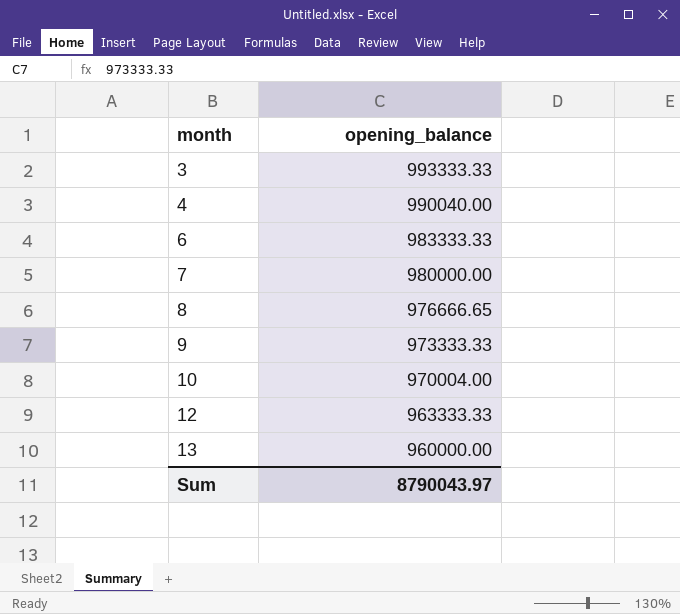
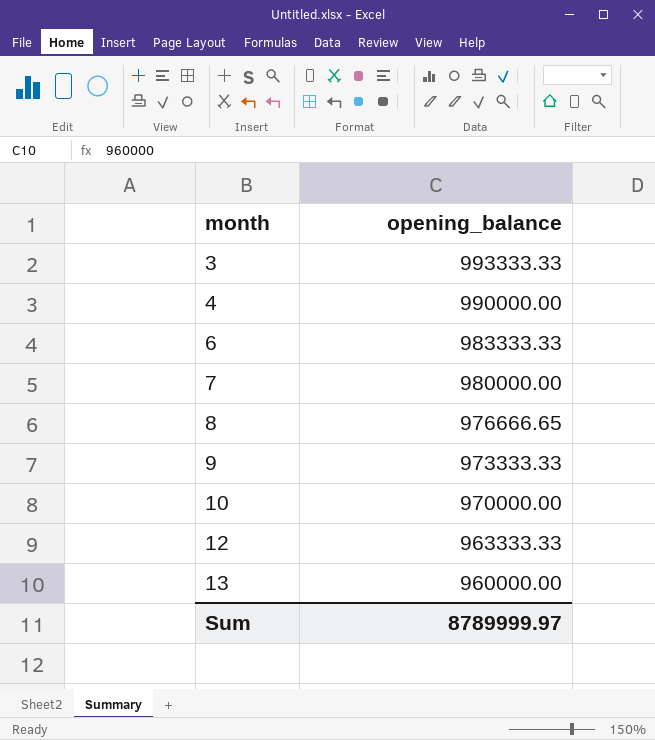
4 | opening_balance: 990040.00 -> 990000.00
10 | opening_balance: 970004.00 -> 970000.00
Sum | opening_balance: 8790043.97 -> 8789999.97

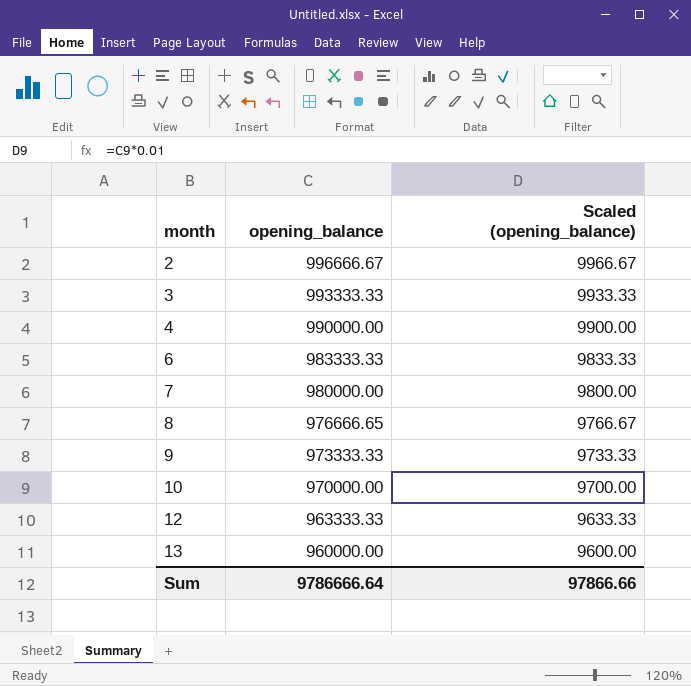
column Scaled (opening_balance) | formula: none -> [opening_balance] * 0.01
row 2: none -> 996666.67 | 9966.67
Sum | opening_balance: 8789999.97 -> 9786666.64

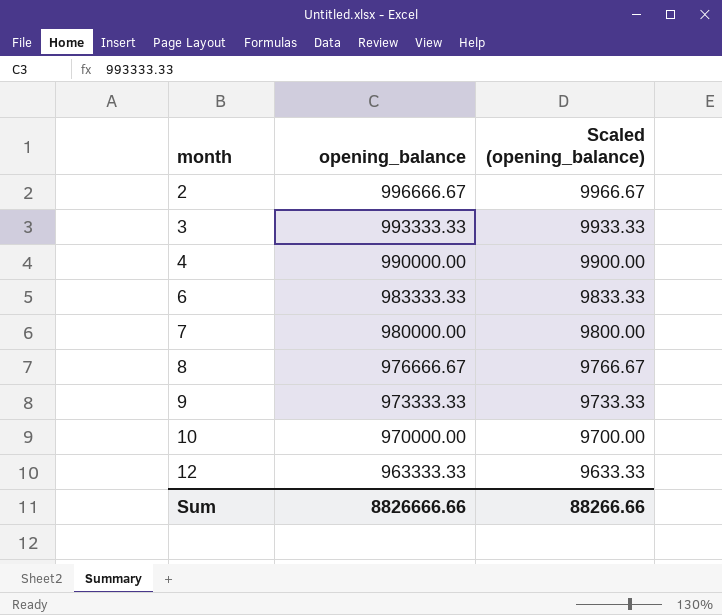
row 13: 960000.00 | 9600.00 -> none
8 | opening_balance: 976666.65 -> 976666.67
Sum | opening_balance: 9786666.64 -> 8826666.66
Sum | Scaled (opening_balance): 97866.66 -> 88266.66

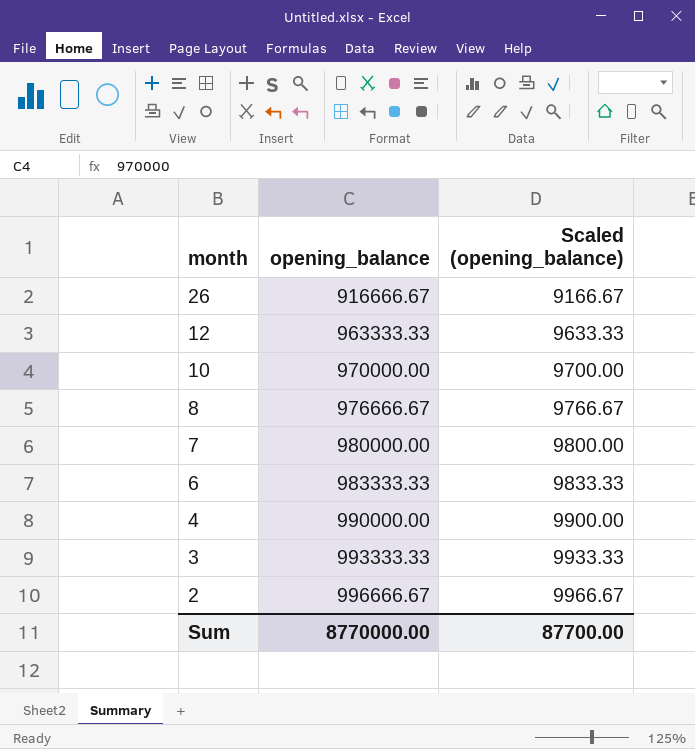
row order: month ascending -> month descending
row 9: 973333.33 | 9733.33 -> none
row 26: none -> 916666.67 | 9166.67
Sum | opening_balance: 8826666.66 -> 8770000.00
Sum | Scaled (opening_balance): 88266.66 -> 87700.00

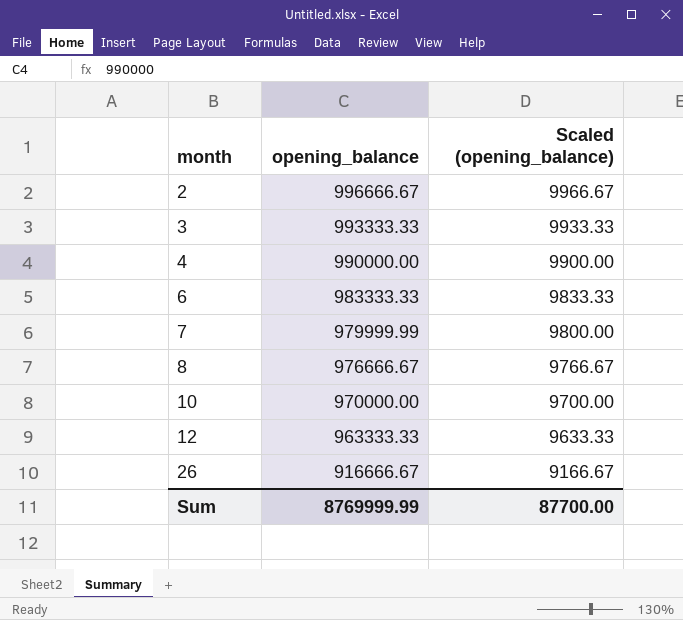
row order: month descending -> month ascending
7 | opening_balance: 980000.00 -> 979999.99
Sum | opening_balance: 8770000.00 -> 8769999.99

